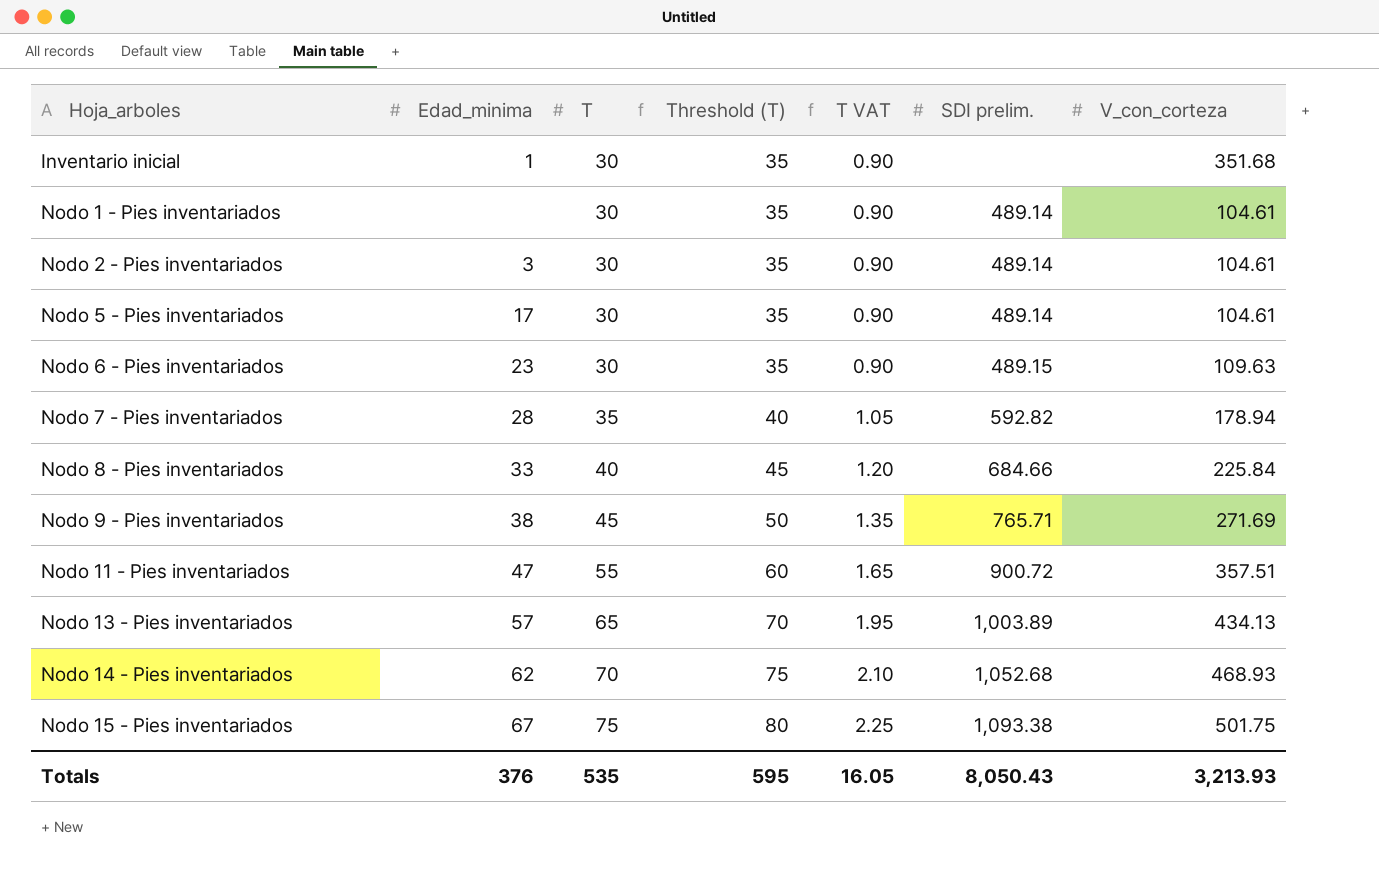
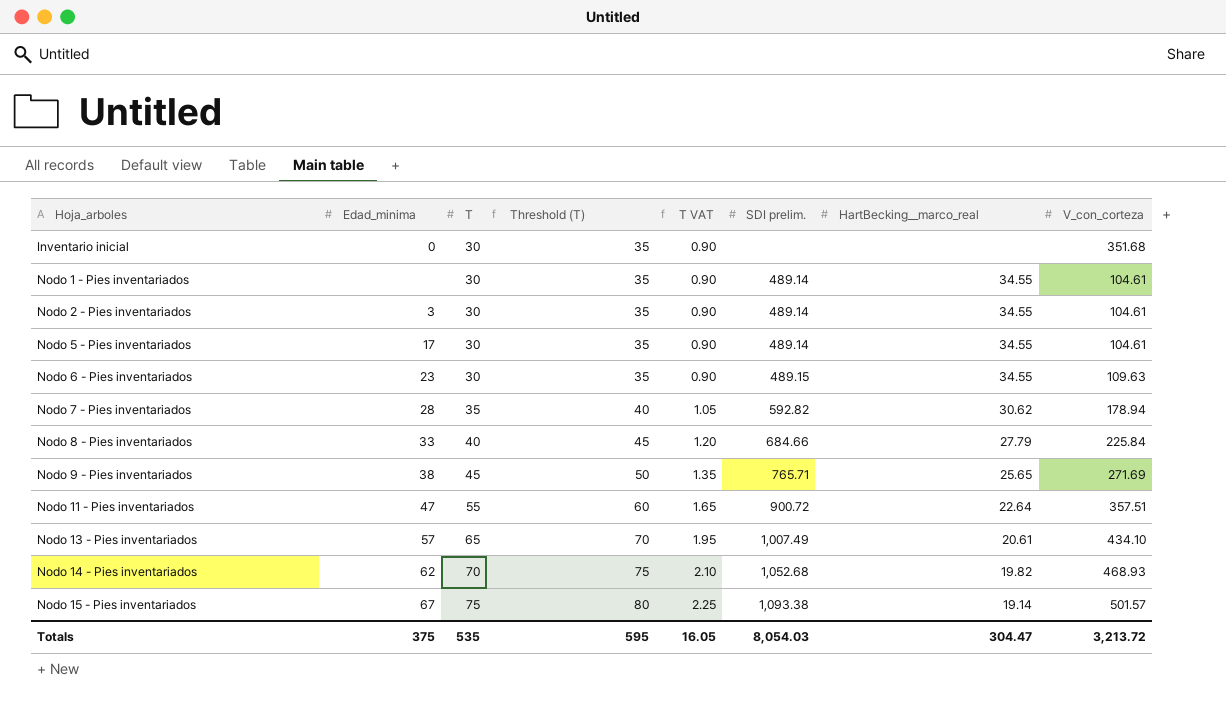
column HartBecking__marco_real | position: none -> 7
Inventario inicial | Edad_minima: 1 -> 0
Nodo 13 - Pies inventariados | SDI prelim.: 1,003.89 -> 1,007.49
Nodo 13 - Pies inventariados | V_con_corteza: 434.13 -> 434.10
Nodo 15 - Pies inventariados | V_con_corteza: 501.75 -> 501.57
Totals | Edad_minima: 376 -> 375
Totals | SDI prelim.: 8,050.43 -> 8,054.03
Totals | V_con_corteza: 3,213.93 -> 3,213.72

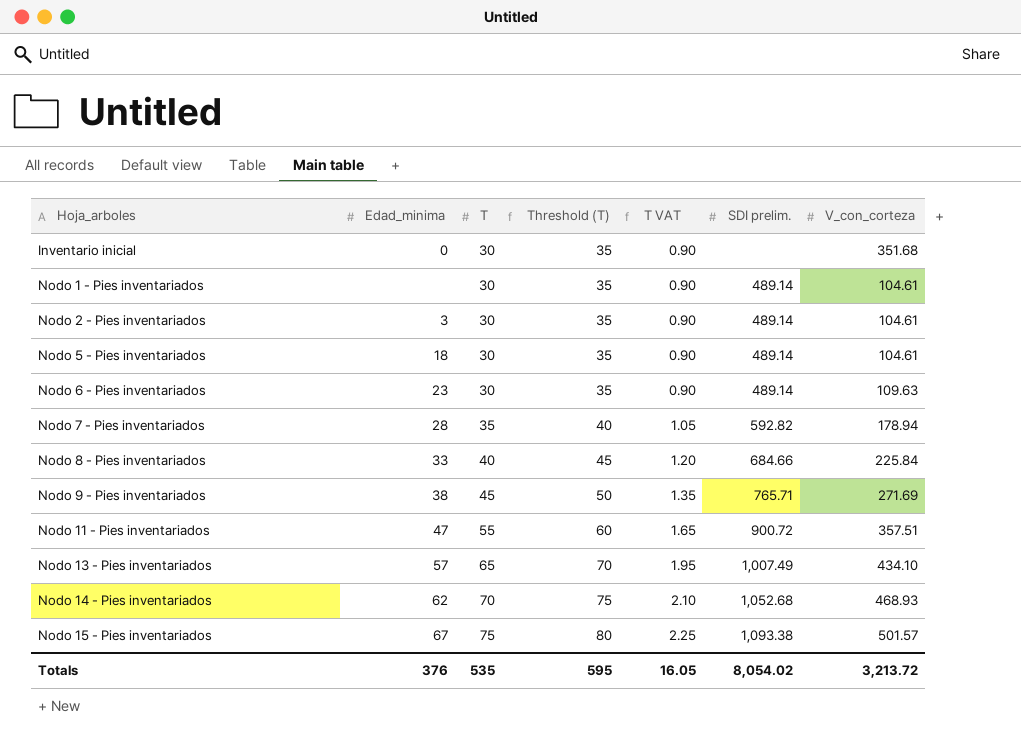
column HartBecking__marco_real | position: 7 -> none
Nodo 5 - Pies inventariados | Edad_minima: 17 -> 18
Nodo 6 - Pies inventariados | SDI prelim.: 489.15 -> 489.14
Totals | Edad_minima: 375 -> 376
Totals | SDI prelim.: 8,054.03 -> 8,054.02

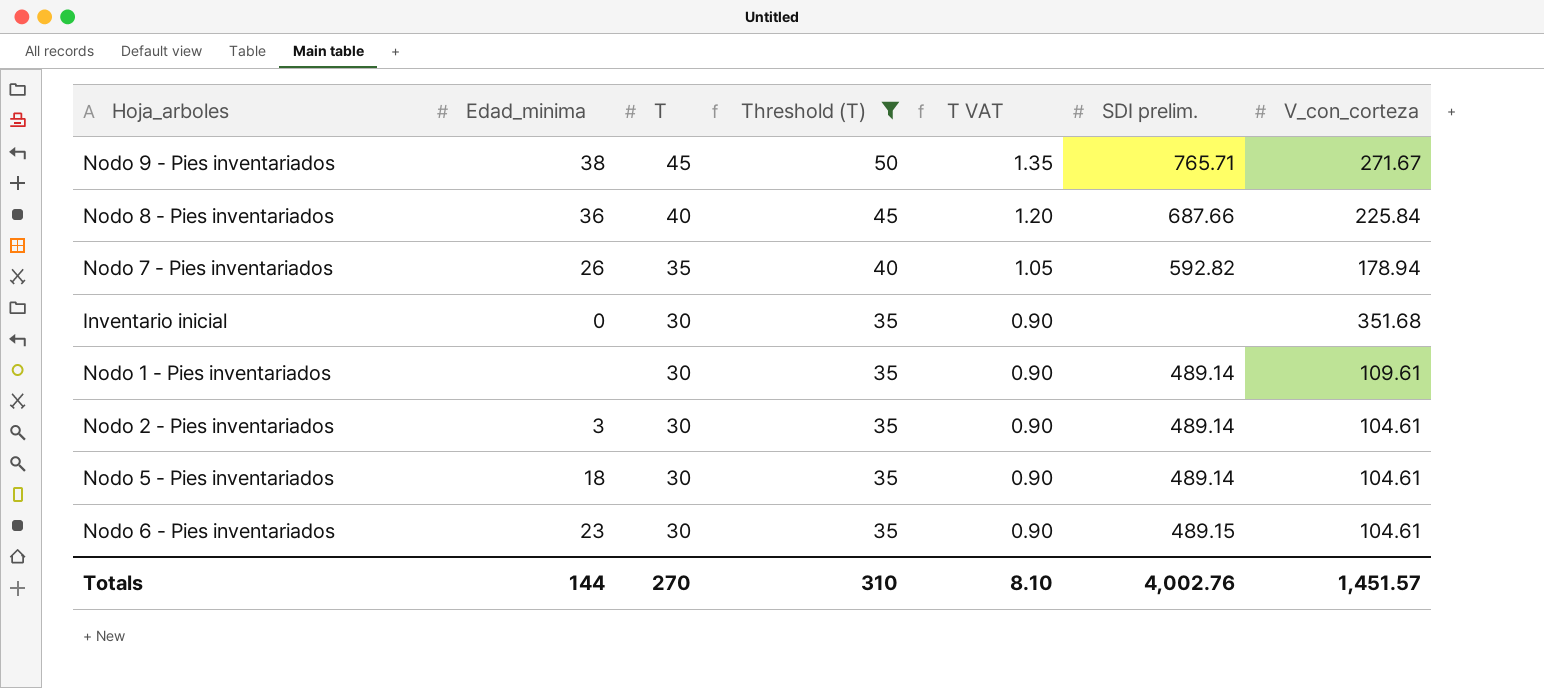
filter: none -> Threshold (T) <= 50
row order: Hoja_arboles ascending -> T descending
Nodo 9 - Pies inventariados | V_con_corteza: 271.69 -> 271.67
Nodo 8 - Pies inventariados | Edad_minima: 33 -> 36
Nodo 8 - Pies inventariados | SDI prelim.: 684.66 -> 687.66
Nodo 7 - Pies inventariados | Edad_minima: 28 -> 26
Nodo 1 - Pies inventariados | V_con_corteza: 104.61 -> 109.61
Nodo 6 - Pies inventariados | SDI prelim.: 489.14 -> 489.15
Nodo 6 - Pies inventariados | V_con_corteza: 109.63 -> 104.61
Totals | Edad_minima: 376 -> 144
Totals | T: 535 -> 270
Totals | Threshold (T): 595 -> 310
Totals | T VAT: 16.05 -> 8.10
Totals | SDI prelim.: 8,054.02 -> 4,002.76
Totals | V_con_corteza: 3,213.72 -> 1,451.57

